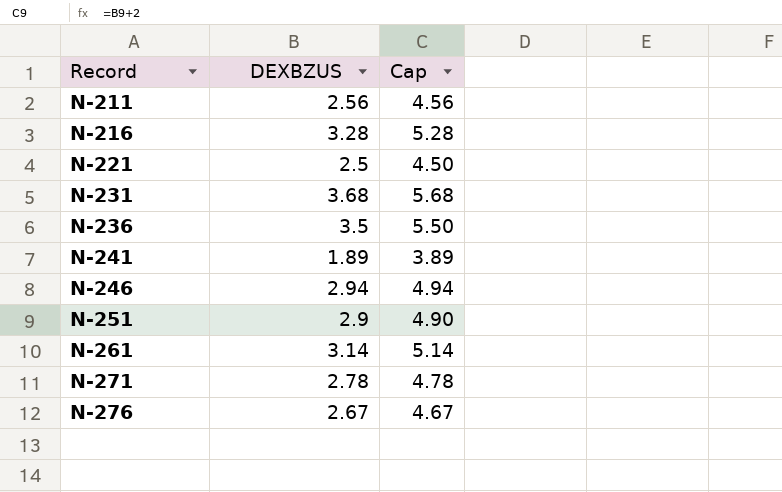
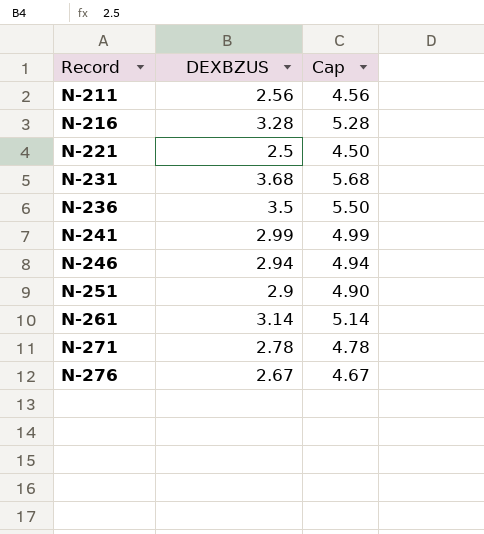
N-241 | DEXBZUS: 1.89 -> 2.99
N-241 | Cap: 3.89 -> 4.99

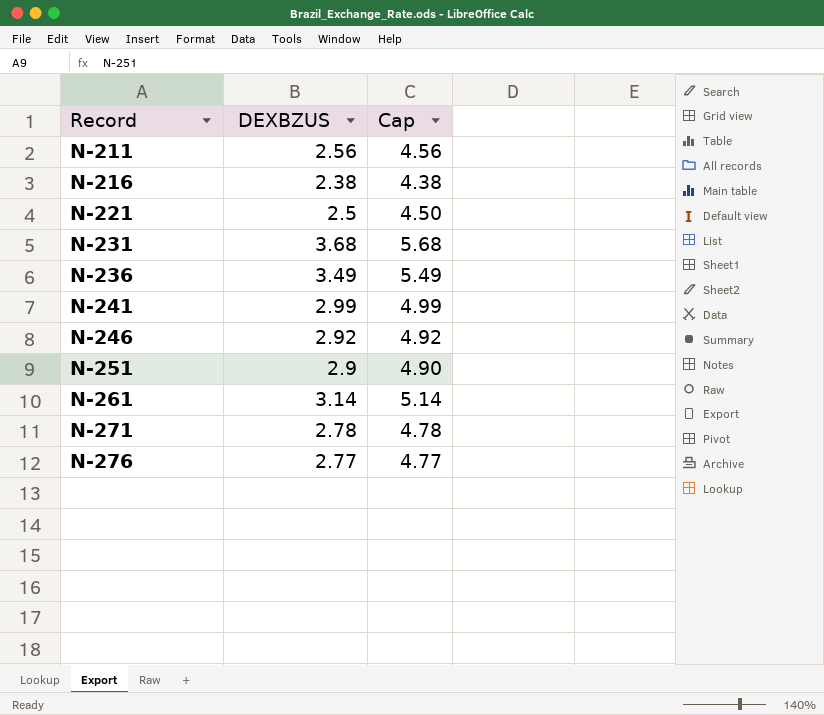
N-216 | DEXBZUS: 3.28 -> 2.38
N-216 | Cap: 5.28 -> 4.38
N-236 | DEXBZUS: 3.5 -> 3.49
N-236 | Cap: 5.50 -> 5.49
N-246 | DEXBZUS: 2.94 -> 2.92
N-246 | Cap: 4.94 -> 4.92
N-276 | DEXBZUS: 2.67 -> 2.77
N-276 | Cap: 4.67 -> 4.77

